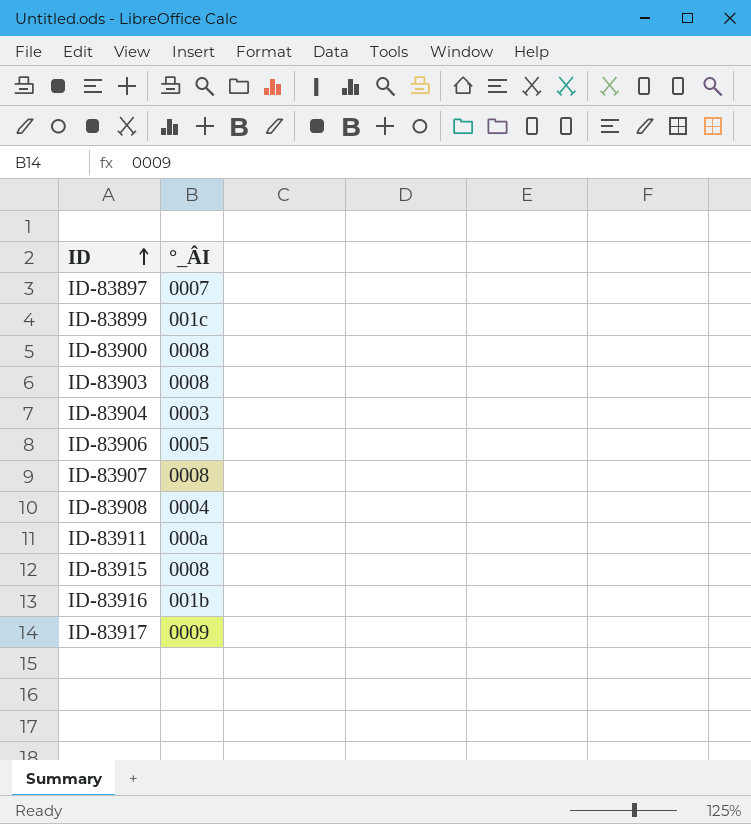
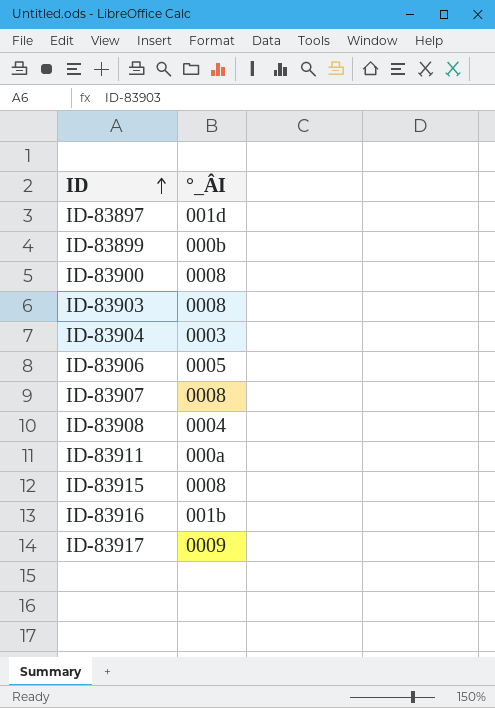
ID-83897 | °_ÂI: 0007 -> 001d
ID-83899 | °_ÂI: 001c -> 000b

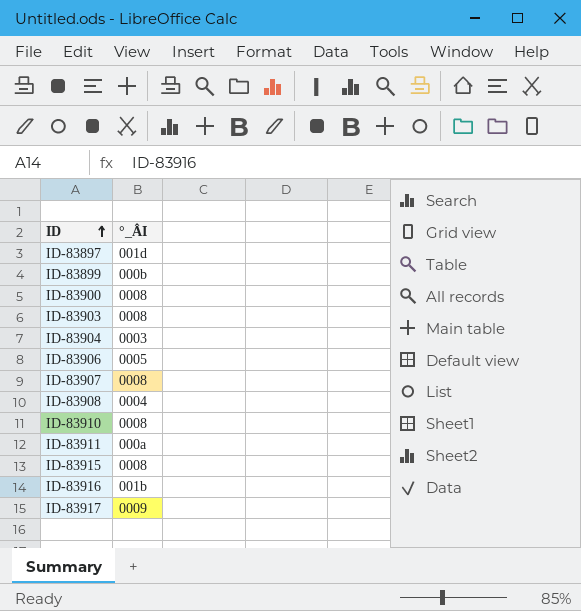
row ID-83910: none -> 0008

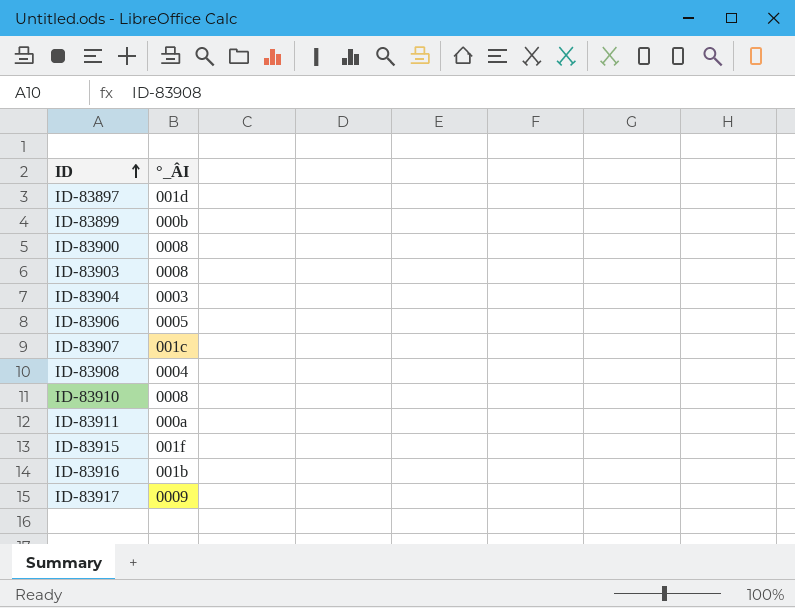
ID-83907 | °_ÂI: 0008 -> 001c
ID-83915 | °_ÂI: 0008 -> 001f

